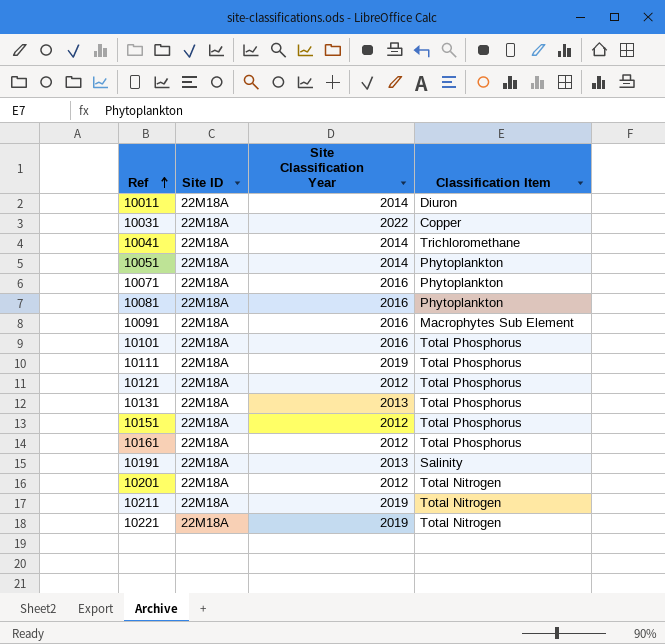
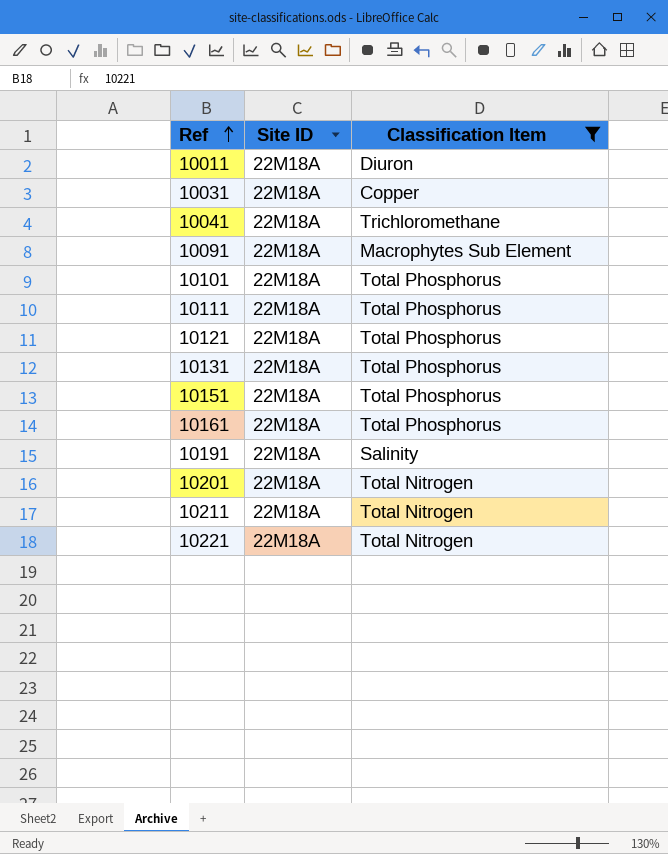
filter: none -> Classification Item != Phytoplankton
column Site Classification Year | position: 3 -> none

